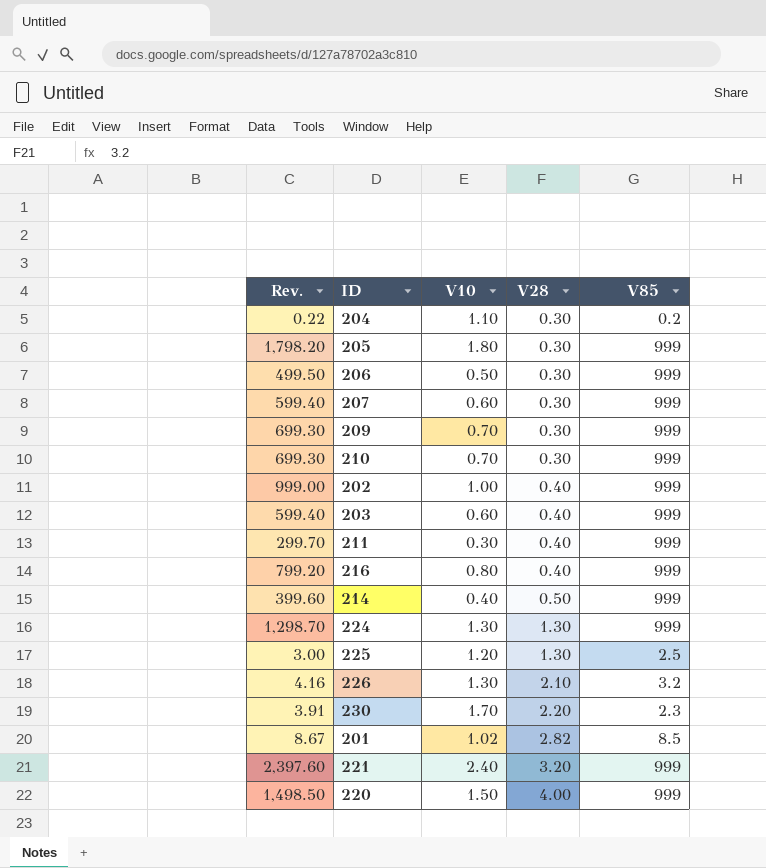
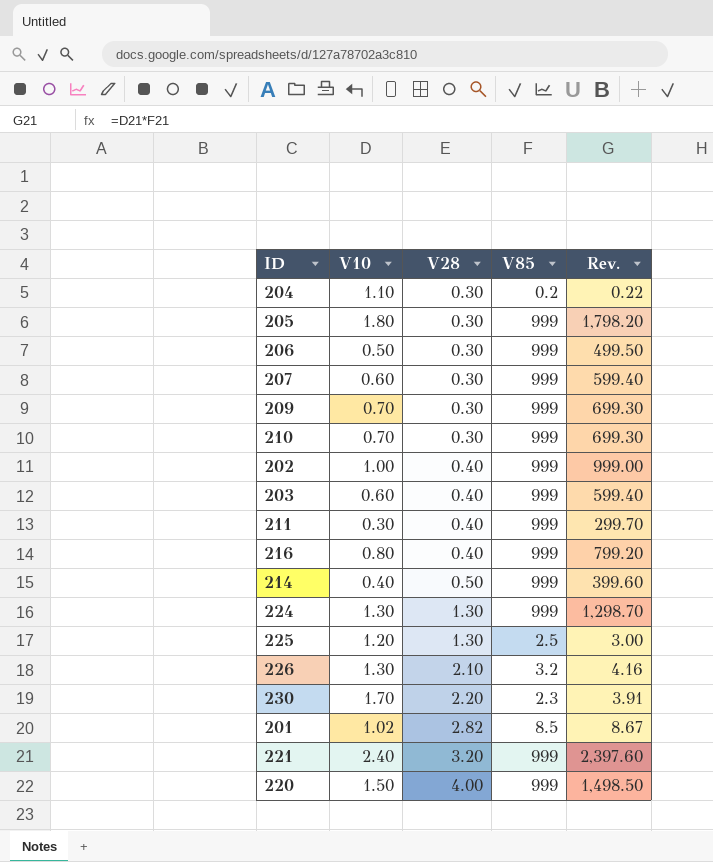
column Rev. | position: 1 -> 5

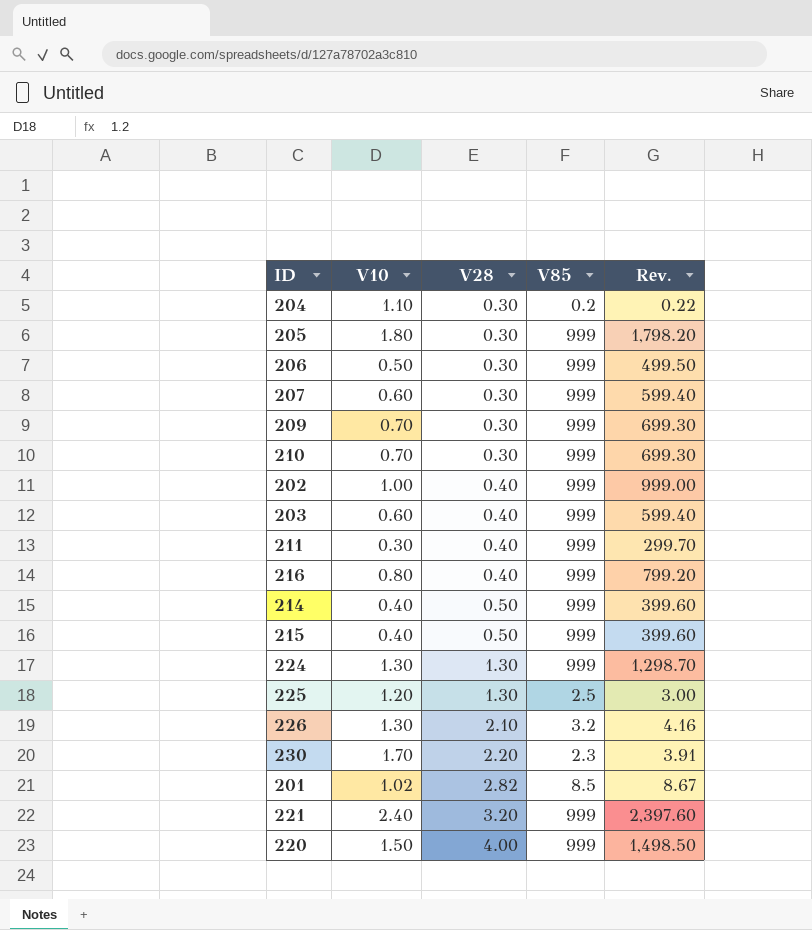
row 215: none -> 0.40 | 0.50 | 999 | 399.60

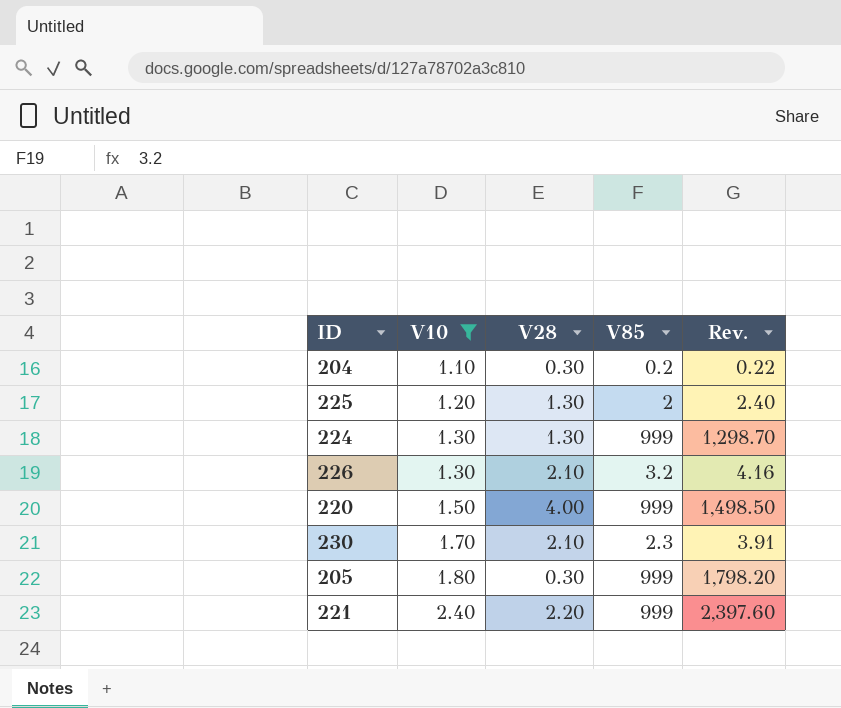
filter: none -> V10 >= 1.10
row order: V28 ascending -> V10 ascending
225 | V85: 2.5 -> 2
225 | Rev.: 3.00 -> 2.40
230 | V28: 2.20 -> 2.10
221 | V28: 3.20 -> 2.20

